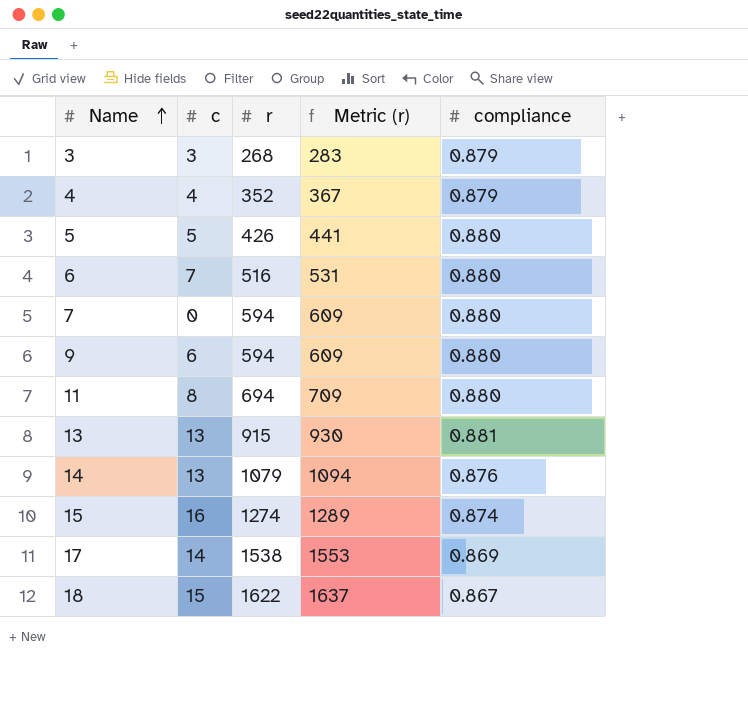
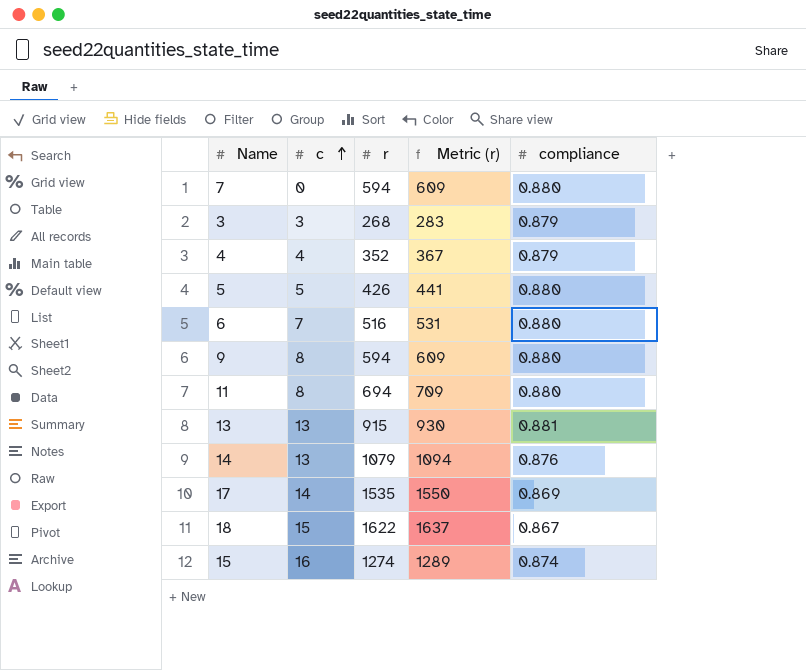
row order: Name ascending -> c ascending
9 | c: 6 -> 8
17 | r: 1538 -> 1535
17 | Metric (r): 1553 -> 1550

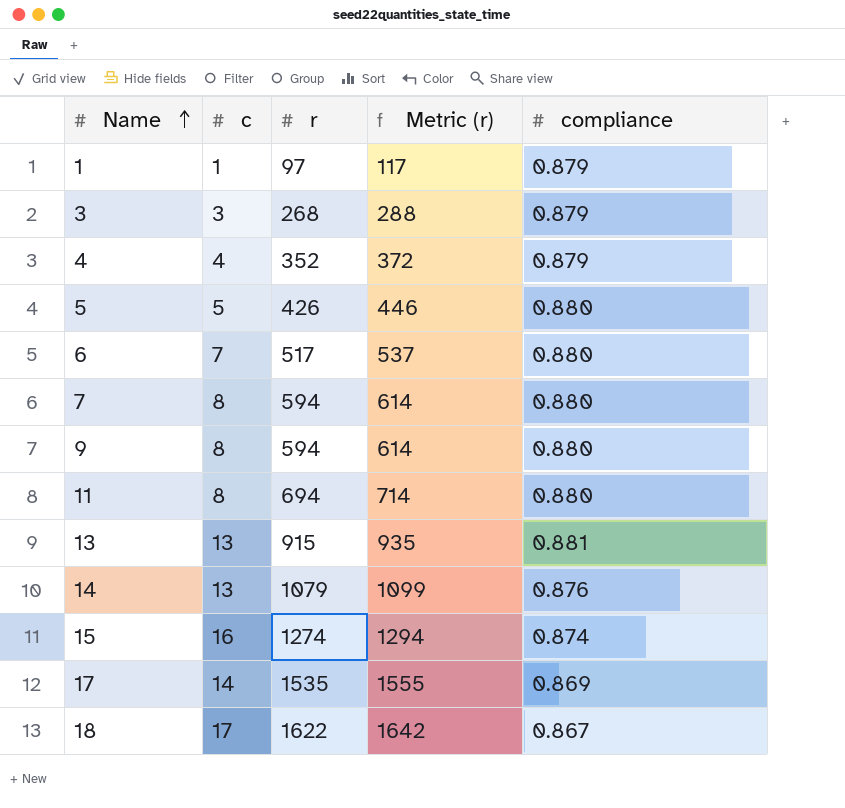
row order: c ascending -> Name ascending
column Metric (r) | formula: [r] + 15 -> [r] + 20
row 1: none -> 1 | 97 | 117 | 0.879
6 | r: 516 -> 517
7 | c: 0 -> 8
18 | c: 15 -> 17

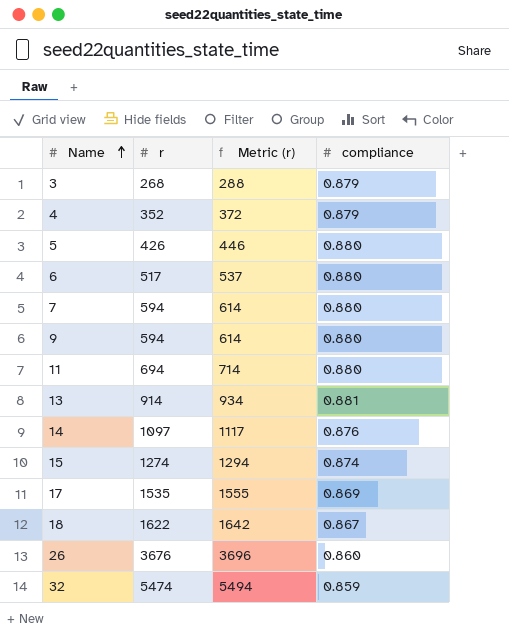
column c | position: 2 -> none
row 1: 1 | 97 | 117 | 0.879 -> none
13 | r: 915 -> 914
13 | Metric (r): 935 -> 934
14 | r: 1079 -> 1097
14 | Metric (r): 1099 -> 1117
row 26: none -> 3676 | 3696 | 0.860
row 32: none -> 5474 | 5494 | 0.859

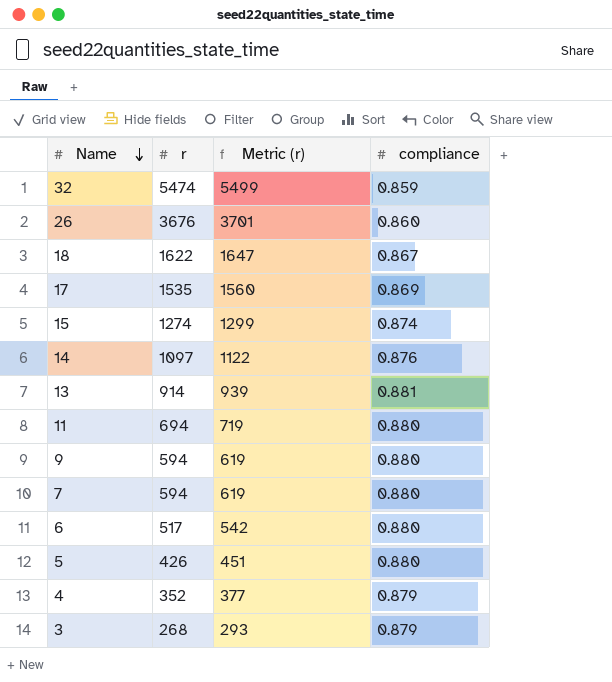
row order: Name ascending -> Name descending
column Metric (r) | formula: [r] + 20 -> [r] + 25

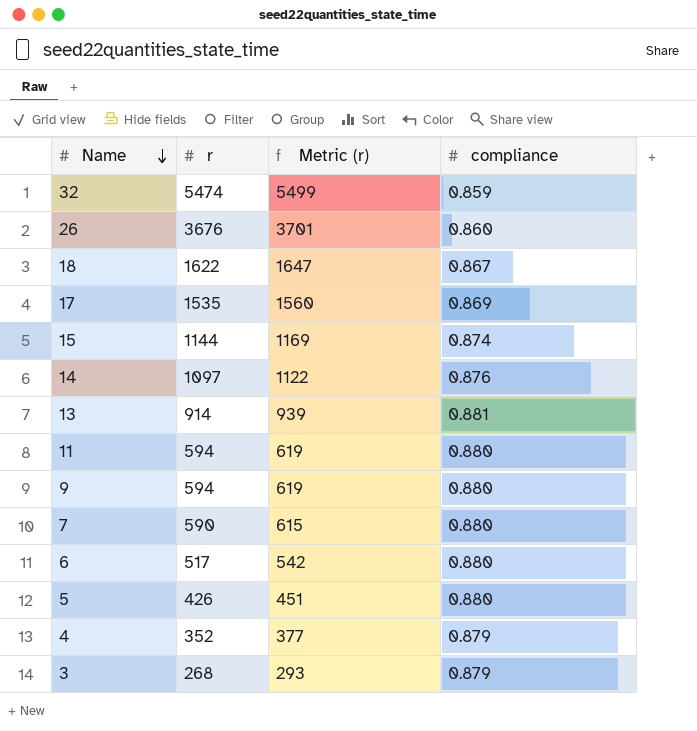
15 | r: 1274 -> 1144
15 | Metric (r): 1299 -> 1169
11 | r: 694 -> 594
11 | Metric (r): 719 -> 619
7 | r: 594 -> 590
7 | Metric (r): 619 -> 615

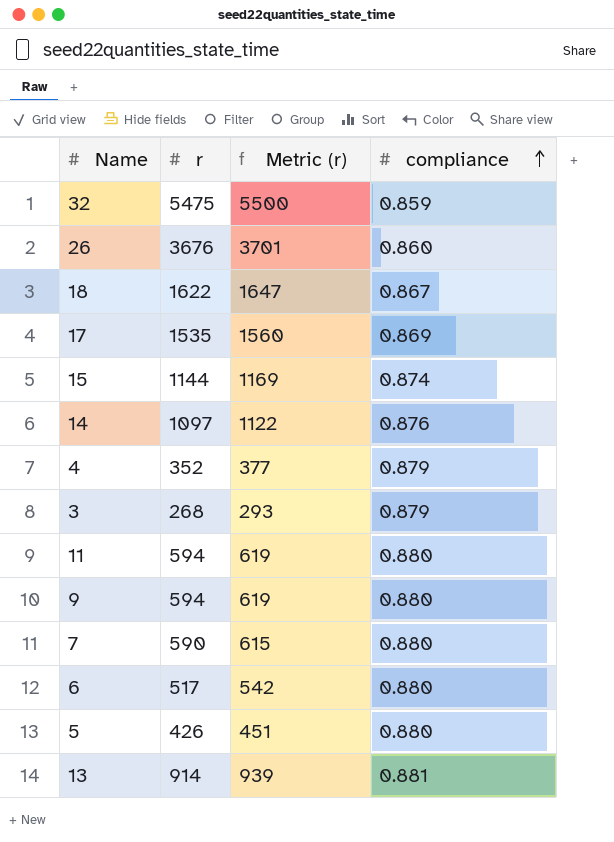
row order: Name descending -> compliance ascending
32 | r: 5474 -> 5475
32 | Metric (r): 5499 -> 5500

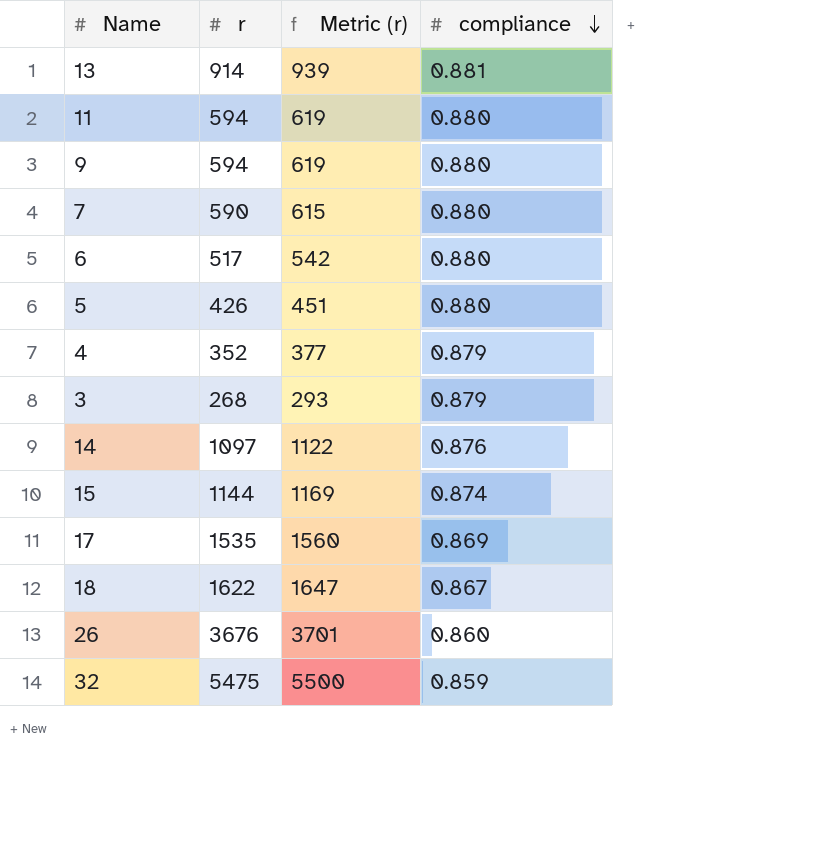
row order: compliance ascending -> compliance descending

